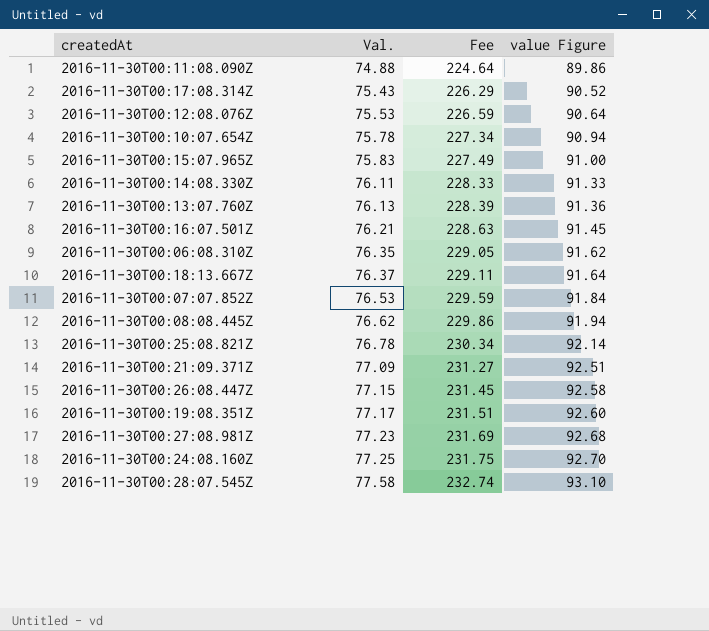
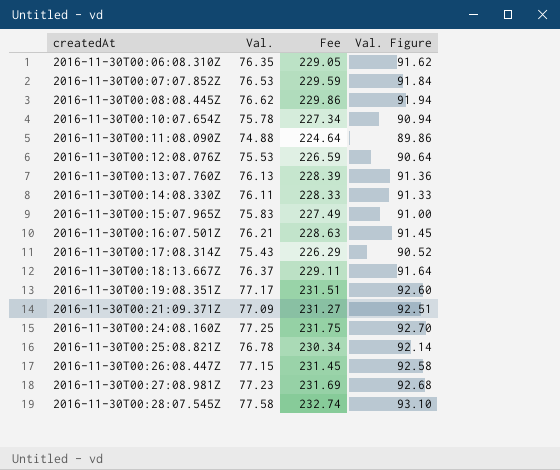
row order: Val. ascending -> createdAt ascending
column name: value Figure -> Val. Figure

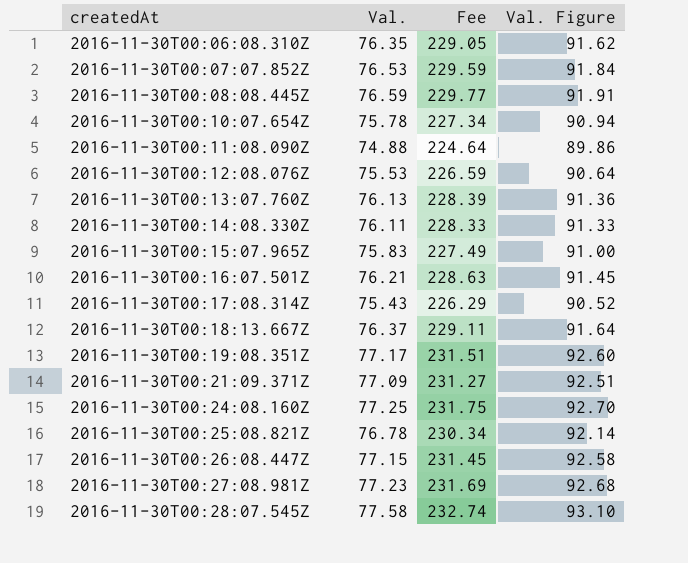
2016-11-30T00:08:08.445Z | Val.: 76.62 -> 76.59
2016-11-30T00:08:08.445Z | Fee: 229.86 -> 229.77
2016-11-30T00:08:08.445Z | Val. Figure: 91.94 -> 91.91

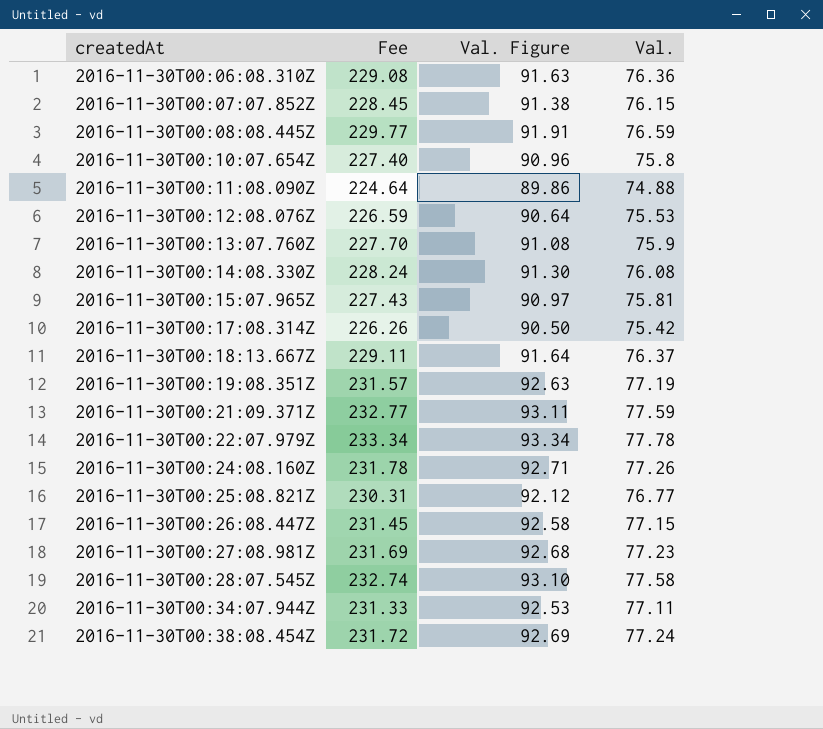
column Val. | position: 2 -> 4
row 2016-11-30T00:16:07.501Z: 76.21 | 228.63 | 91.45 -> none
2016-11-30T00:06:08.310Z | Fee: 229.05 -> 229.08
2016-11-30T00:06:08.310Z | Val. Figure: 91.62 -> 91.63
2016-11-30T00:06:08.310Z | Val.: 76.35 -> 76.36
2016-11-30T00:07:07.852Z | Fee: 229.59 -> 228.45
2016-11-30T00:07:07.852Z | Val. Figure: 91.84 -> 91.38
2016-11-30T00:07:07.852Z | Val.: 76.53 -> 76.15
2016-11-30T00:10:07.654Z | Fee: 227.34 -> 227.40
2016-11-30T00:10:07.654Z | Val. Figure: 90.94 -> 90.96
2016-11-30T00:10:07.654Z | Val.: 75.78 -> 75.8
2016-11-30T00:13:07.760Z | Fee: 228.39 -> 227.70
2016-11-30T00:13:07.760Z | Val. Figure: 91.36 -> 91.08
2016-11-30T00:13:07.760Z | Val.: 76.13 -> 75.9
2016-11-30T00:14:08.330Z | Fee: 228.33 -> 228.24
2016-11-30T00:14:08.330Z | Val. Figure: 91.33 -> 91.30
2016-11-30T00:14:08.330Z | Val.: 76.11 -> 76.08
2016-11-30T00:15:07.965Z | Fee: 227.49 -> 227.43
2016-11-30T00:15:07.965Z | Val. Figure: 91.00 -> 90.97
2016-11-30T00:15:07.965Z | Val.: 75.83 -> 75.81
2016-11-30T00:17:08.314Z | Fee: 226.29 -> 226.26
2016-11-30T00:17:08.314Z | Val. Figure: 90.52 -> 90.50
2016-11-30T00:17:08.314Z | Val.: 75.43 -> 75.42
2016-11-30T00:19:08.351Z | Fee: 231.51 -> 231.57
2016-11-30T00:19:08.351Z | Val. Figure: 92.60 -> 92.63
2016-11-30T00:19:08.351Z | Val.: 77.17 -> 77.19
2016-11-30T00:21:09.371Z | Fee: 231.27 -> 232.77
2016-11-30T00:21:09.371Z | Val. Figure: 92.51 -> 93.11
2016-11-30T00:21:09.371Z | Val.: 77.09 -> 77.59
row 2016-11-30T00:22:07.979Z: none -> 233.34 | 93.34 | 77.78
2016-11-30T00:24:08.160Z | Fee: 231.75 -> 231.78
2016-11-30T00:24:08.160Z | Val. Figure: 92.70 -> 92.71
2016-11-30T00:24:08.160Z | Val.: 77.25 -> 77.26
2016-11-30T00:25:08.821Z | Fee: 230.34 -> 230.31
2016-11-30T00:25:08.821Z | Val. Figure: 92.14 -> 92.12
2016-11-30T00:25:08.821Z | Val.: 76.78 -> 76.77
row 2016-11-30T00:34:07.944Z: none -> 231.33 | 92.53 | 77.11
row 2016-11-30T00:38:08.454Z: none -> 231.72 | 92.69 | 77.24

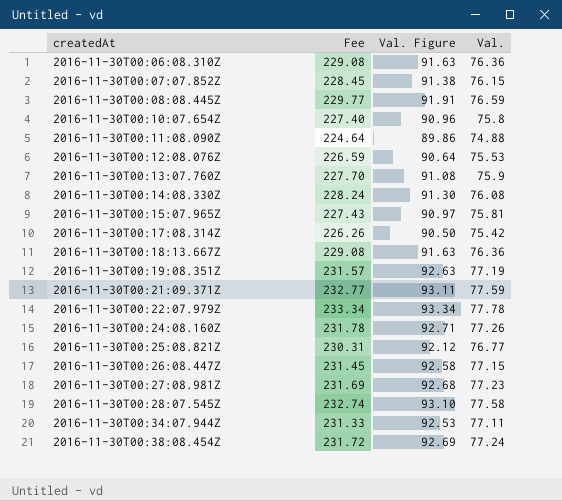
2016-11-30T00:18:13.667Z | Fee: 229.11 -> 229.08
2016-11-30T00:18:13.667Z | Val. Figure: 91.64 -> 91.63
2016-11-30T00:18:13.667Z | Val.: 76.37 -> 76.36

